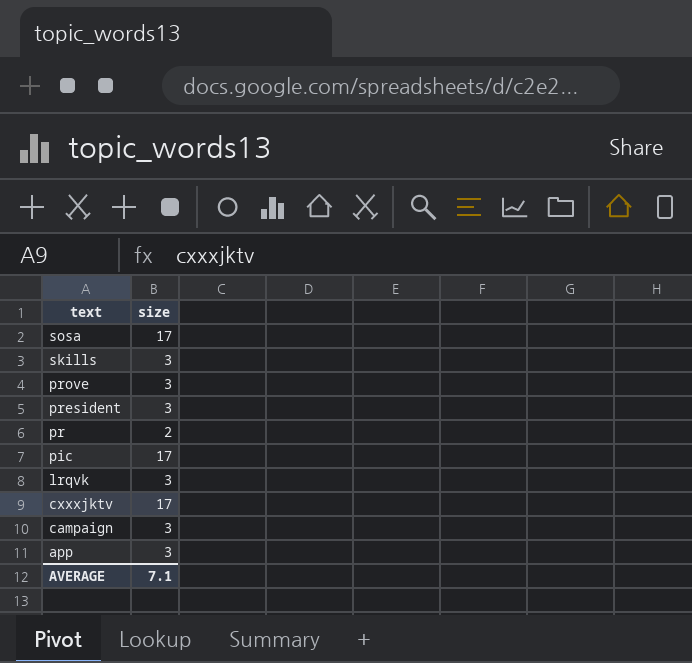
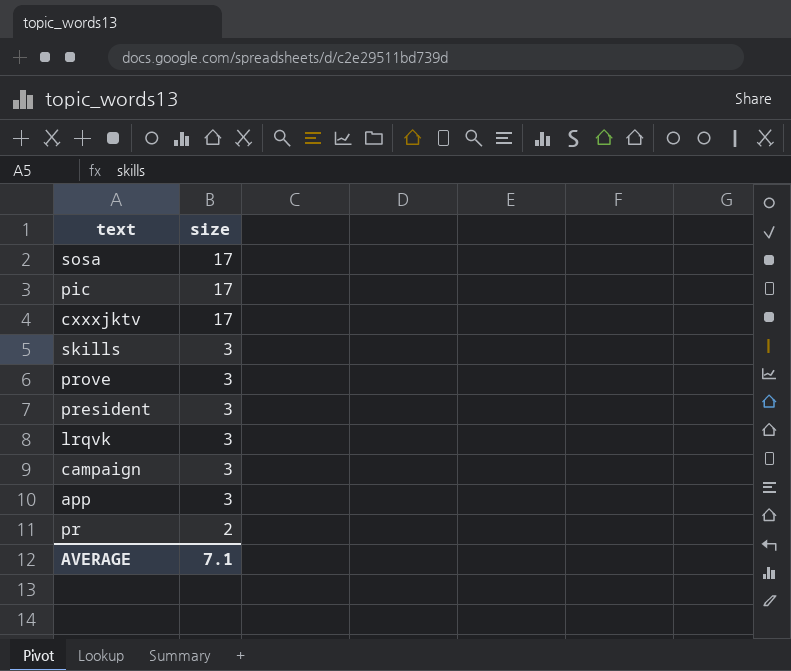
row order: text descending -> size descending

